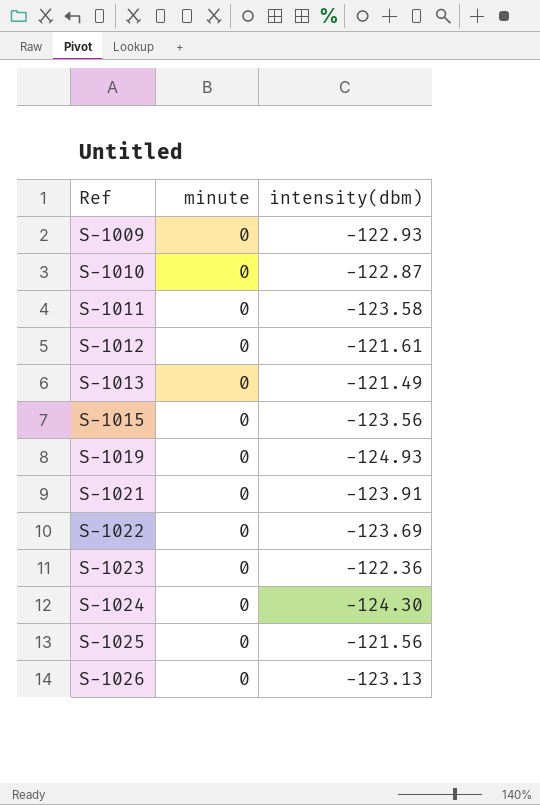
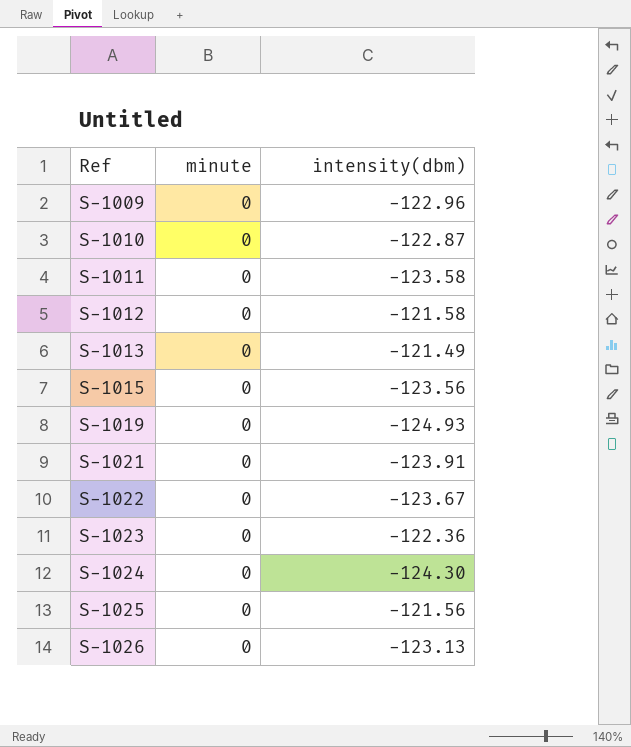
S-1009 | intensity(dbm): -122.93 -> -122.96
S-1012 | intensity(dbm): -121.61 -> -121.58
S-1022 | intensity(dbm): -123.69 -> -123.67

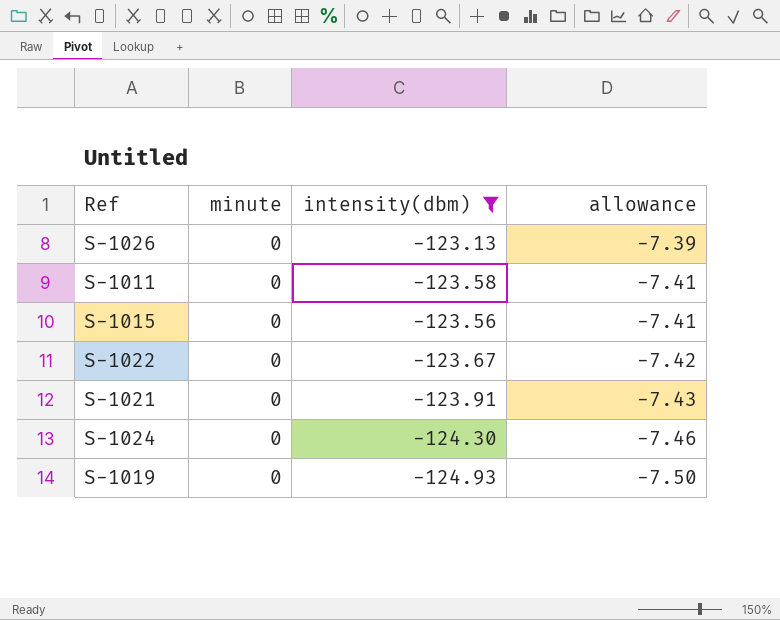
filter: none -> intensity(dbm) <= -123.13
row order: Ref ascending -> allowance descending
column allowance | formula: none -> [intensity(dbm)] * 0.06

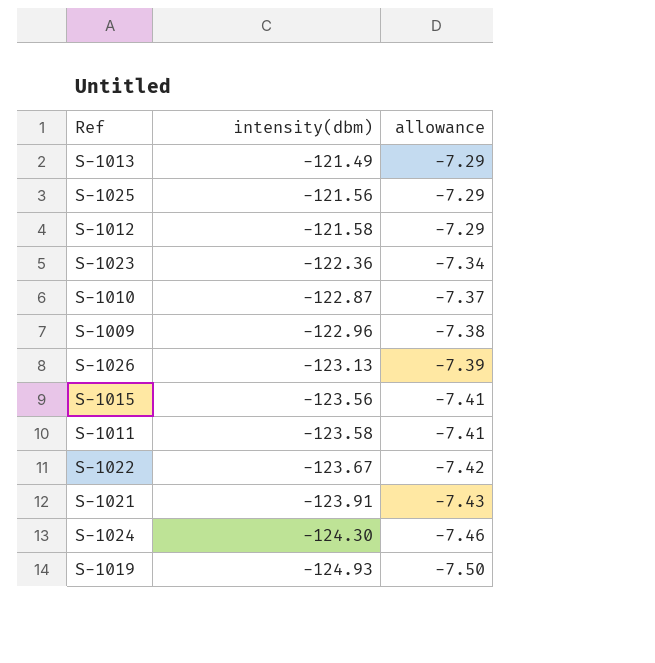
filter: intensity(dbm) <= -123.13 -> none
row order: allowance descending -> intensity(dbm) descending
column minute | position: 2 -> none

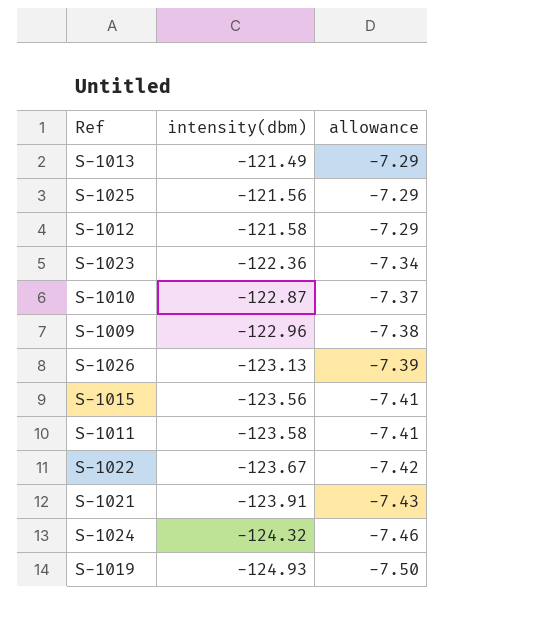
S-1024 | intensity(dbm): -124.30 -> -124.32

